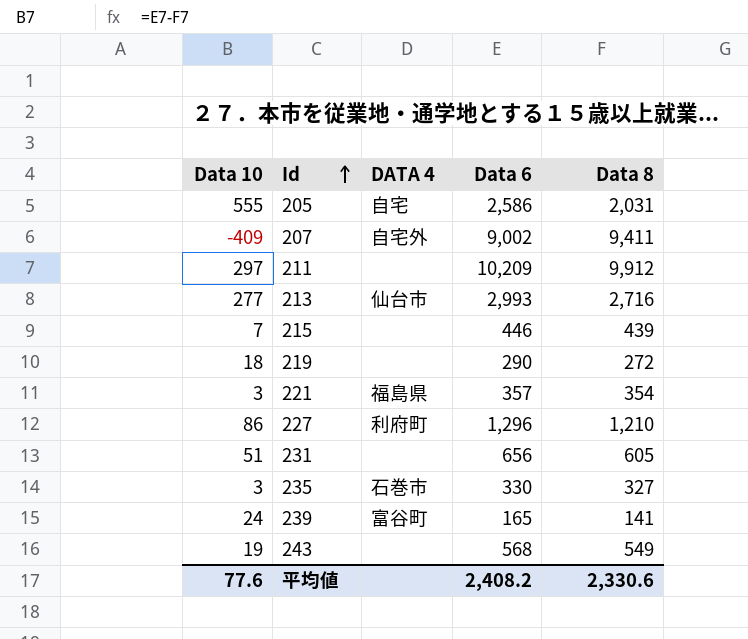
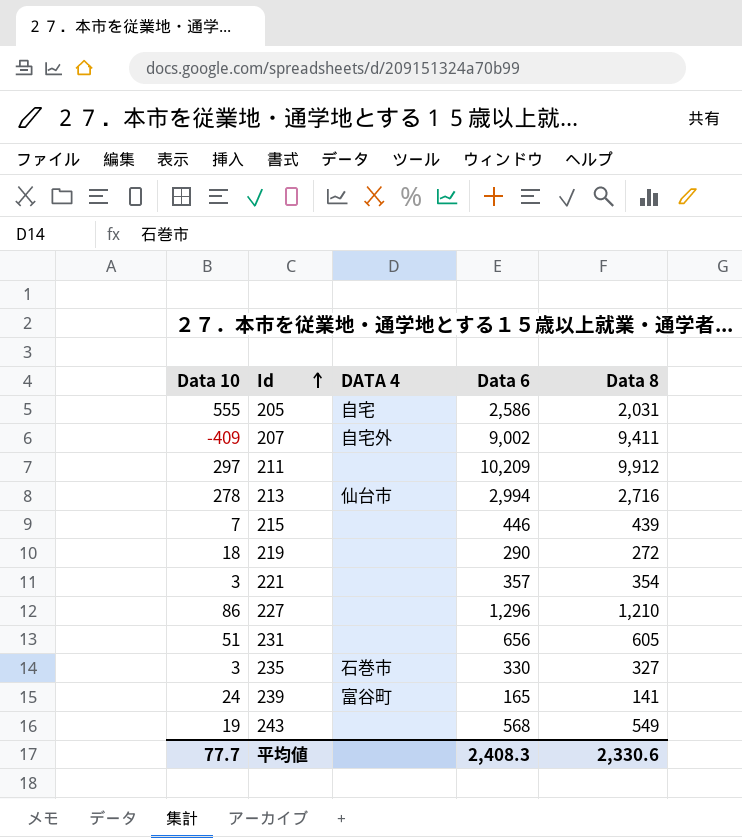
213 | Data 10: 277 -> 278
213 | Data 6: 2,993 -> 2,994
221 | DATA 4: 福島県 -> none
227 | DATA 4: 利府町 -> none
平均値 | Data 10: 77.6 -> 77.7
平均値 | Data 6: 2,408.2 -> 2,408.3

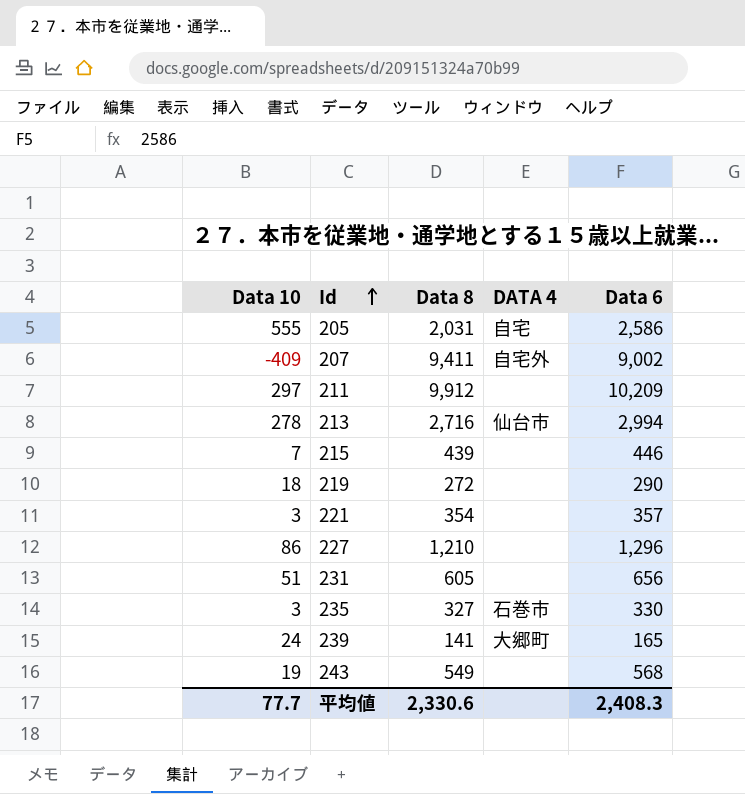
column Data 8 | position: 5 -> 3
239 | DATA 4: 富谷町 -> 大郷町

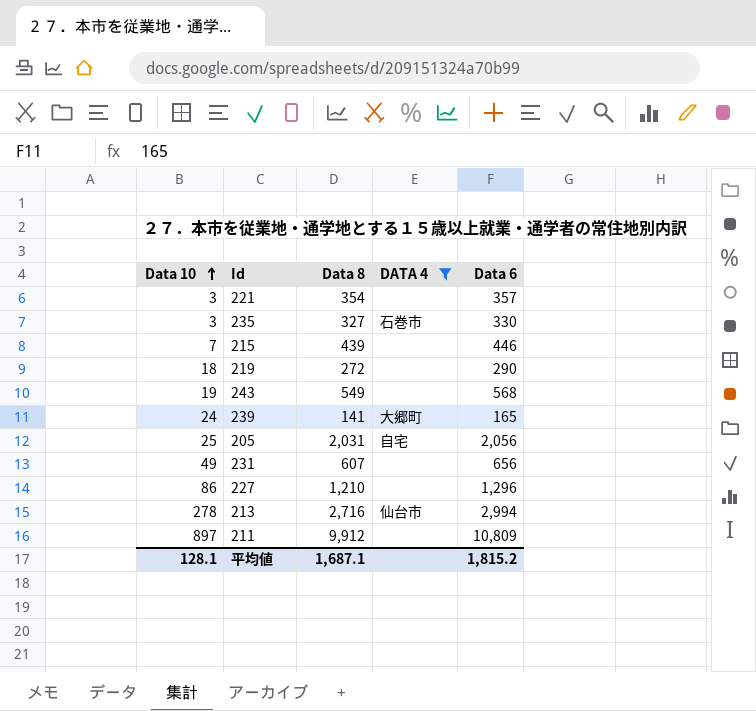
filter: none -> DATA 4 != 自宅外
row order: Id ascending -> Data 10 ascending
205 | Data 10: 555 -> 25
205 | Data 6: 2,586 -> 2,056
231 | Data 10: 51 -> 49
231 | Data 8: 605 -> 607
211 | Data 10: 297 -> 897
211 | Data 6: 10,209 -> 10,809
平均値 | Data 10: 77.7 -> 128.1
平均値 | Data 8: 2,330.6 -> 1,687.1
平均値 | Data 6: 2,408.3 -> 1,815.2

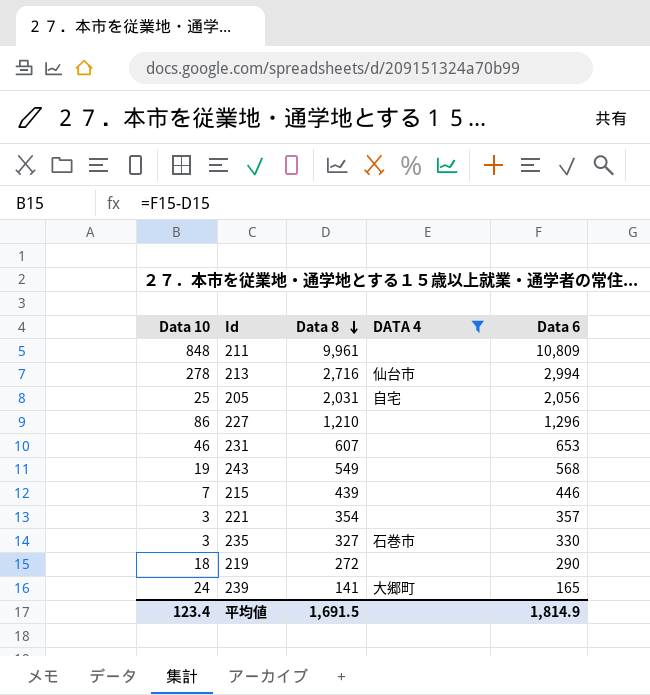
row order: Data 10 ascending -> Data 8 descending
211 | Data 10: 897 -> 848
211 | Data 8: 9,912 -> 9,961
231 | Data 10: 49 -> 46
231 | Data 6: 656 -> 653
平均値 | Data 10: 128.1 -> 123.4
平均値 | Data 8: 1,687.1 -> 1,691.5
平均値 | Data 6: 1,815.2 -> 1,814.9

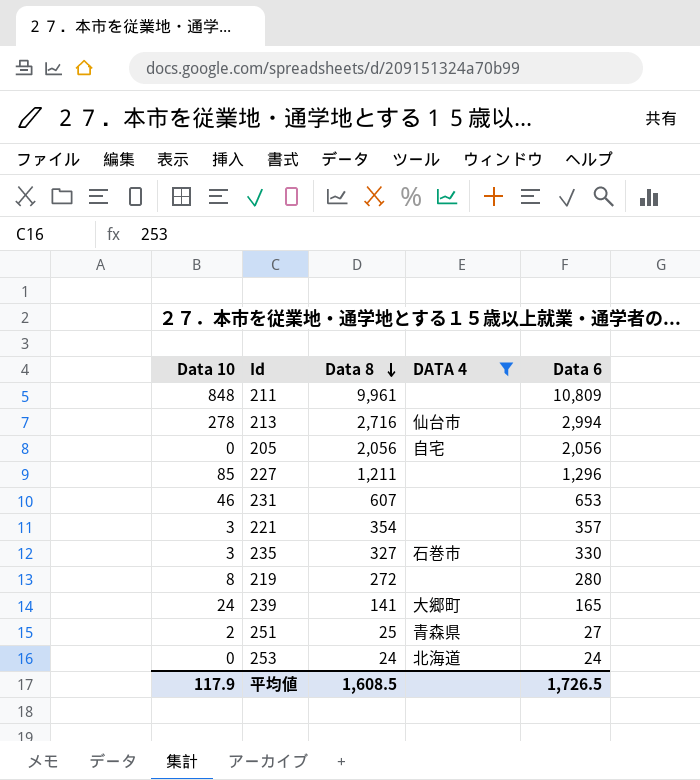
row 243: 19 | 549 | none | 568 -> none
row 215: 7 | 439 | none | 446 -> none
205 | Data 10: 25 -> 0
205 | Data 8: 2,031 -> 2,056
227 | Data 10: 86 -> 85
227 | Data 8: 1,210 -> 1,211
219 | Data 10: 18 -> 8
219 | Data 6: 290 -> 280
row 251: none -> 2 | 25 | 青森県 | 27
row 253: none -> 0 | 24 | 北海道 | 24
平均値 | Data 10: 123.4 -> 117.9
平均値 | Data 8: 1,691.5 -> 1,608.5
平均値 | Data 6: 1,814.9 -> 1,726.5

